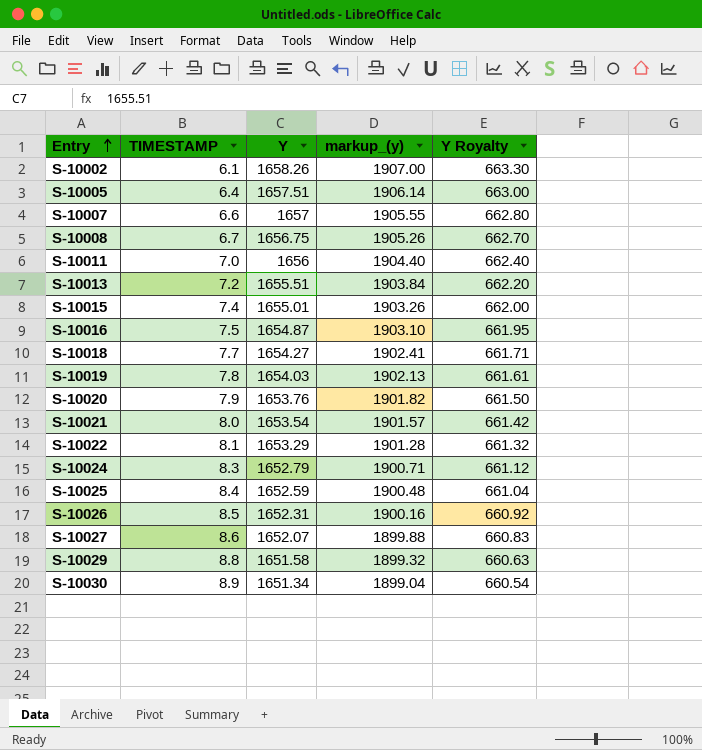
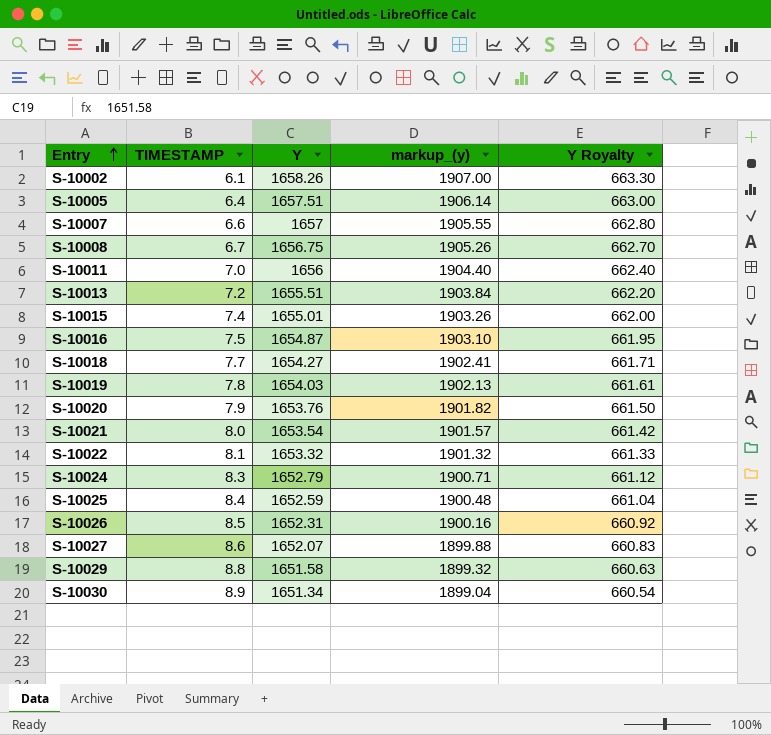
S-10022 | Y: 1653.29 -> 1653.32
S-10022 | markup_(y): 1901.28 -> 1901.32
S-10022 | Y Royalty: 661.32 -> 661.33

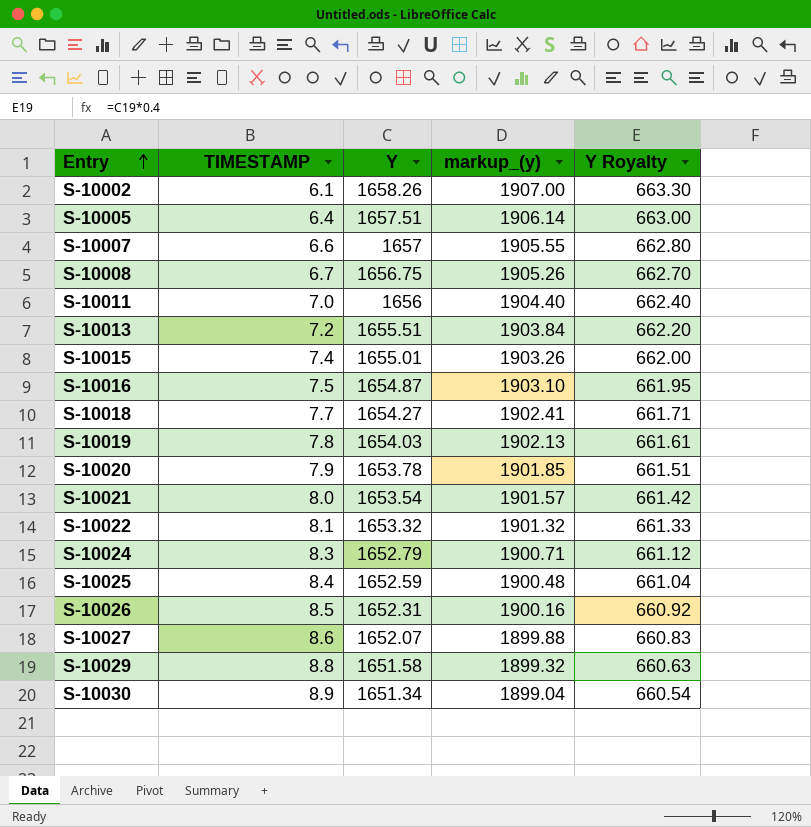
S-10020 | Y: 1653.76 -> 1653.78
S-10020 | markup_(y): 1901.82 -> 1901.85
S-10020 | Y Royalty: 661.50 -> 661.51

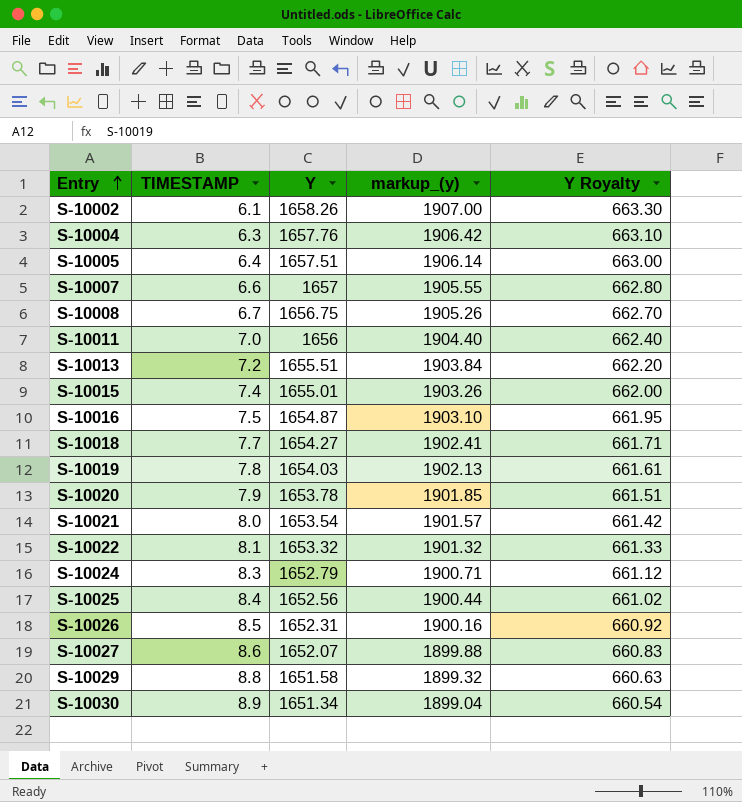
row S-10004: none -> 6.3 | 1657.76 | 1906.42 | 663.10
S-10025 | Y: 1652.59 -> 1652.56
S-10025 | markup_(y): 1900.48 -> 1900.44
S-10025 | Y Royalty: 661.04 -> 661.02

